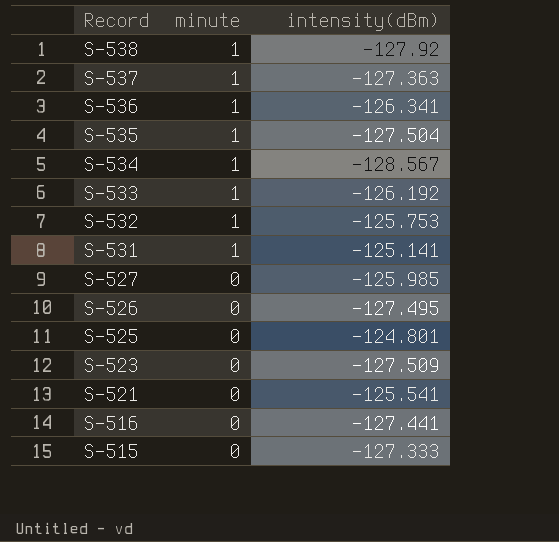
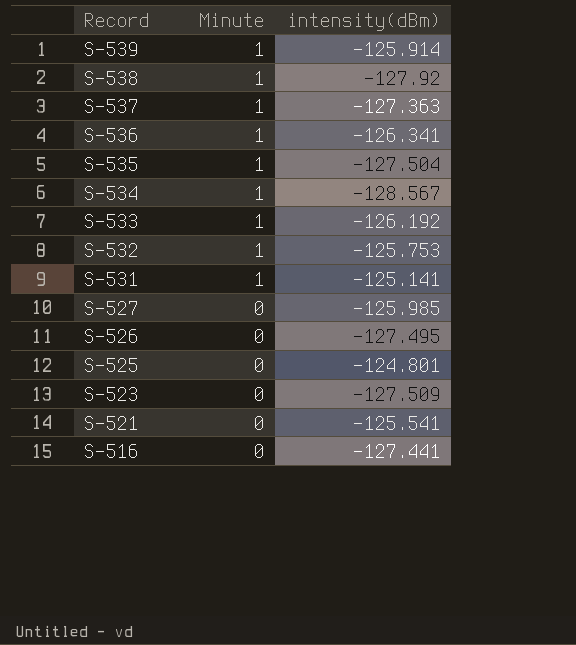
column name: minute -> Minute
row S-515: 0 | -127.333 -> none
row S-539: none -> 1 | -125.914

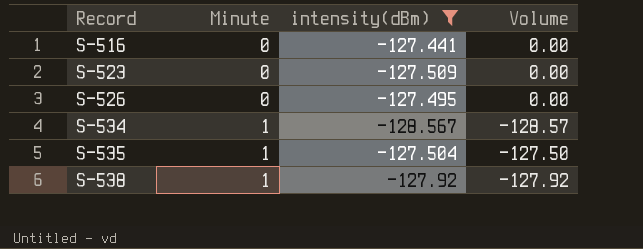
filter: none -> intensity(dBm) <= -127.441
row order: Record descending -> Record ascending
column Volume | formula: none -> [Minute] * [intensity(dBm)]

